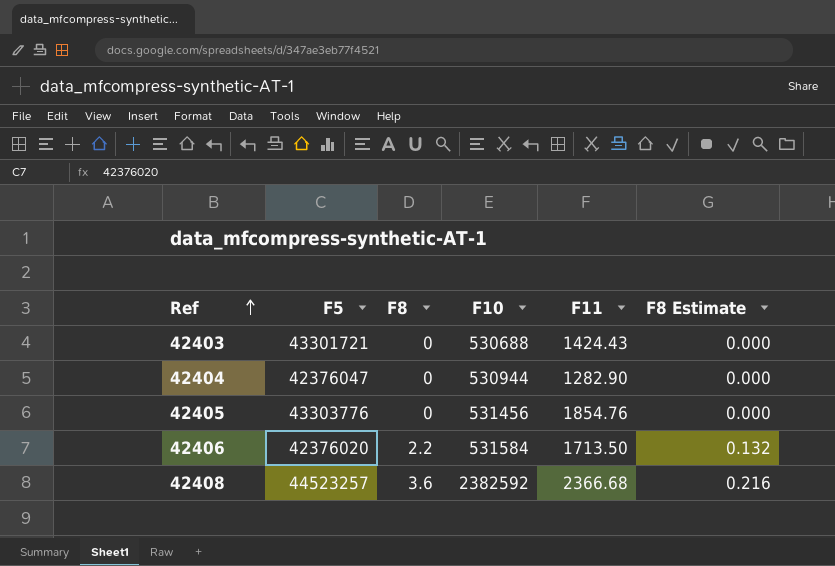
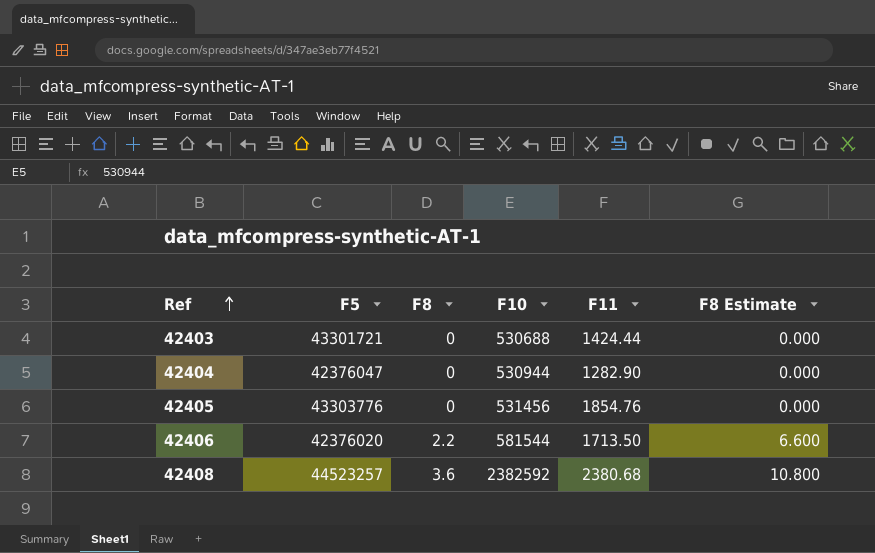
column F8 Estimate | formula: [F8] * 0.06 -> [F8] * 3
42403 | F11: 1424.43 -> 1424.44
42406 | F10: 531584 -> 581544
42408 | F11: 2366.68 -> 2380.68

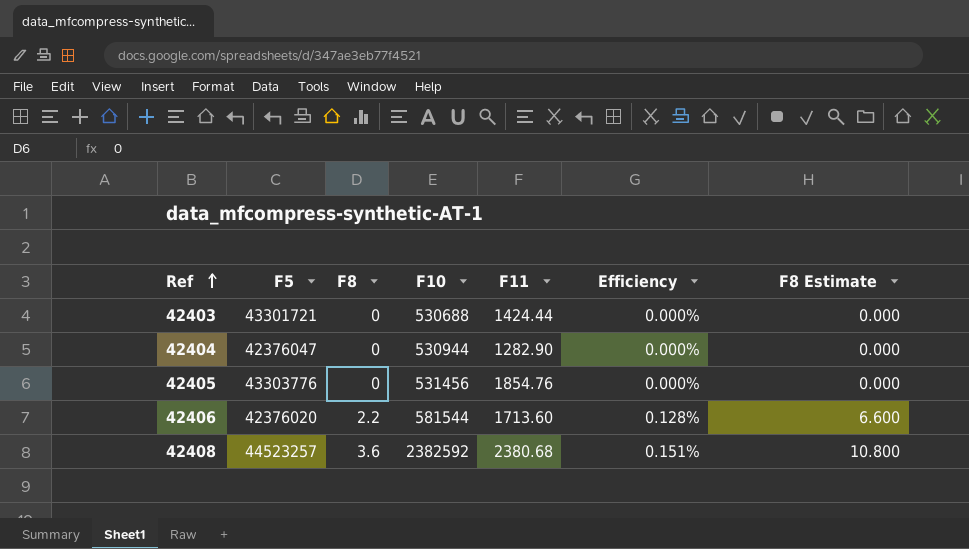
column Efficiency | formula: none -> [F8] / [F11]
42406 | F11: 1713.50 -> 1713.60

